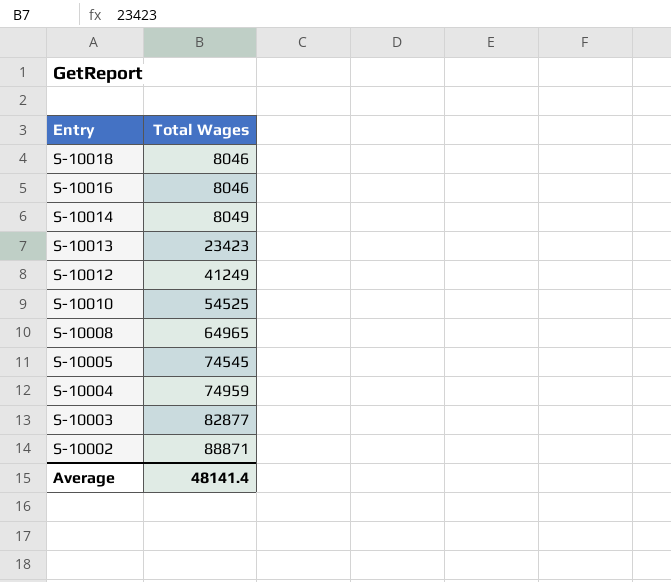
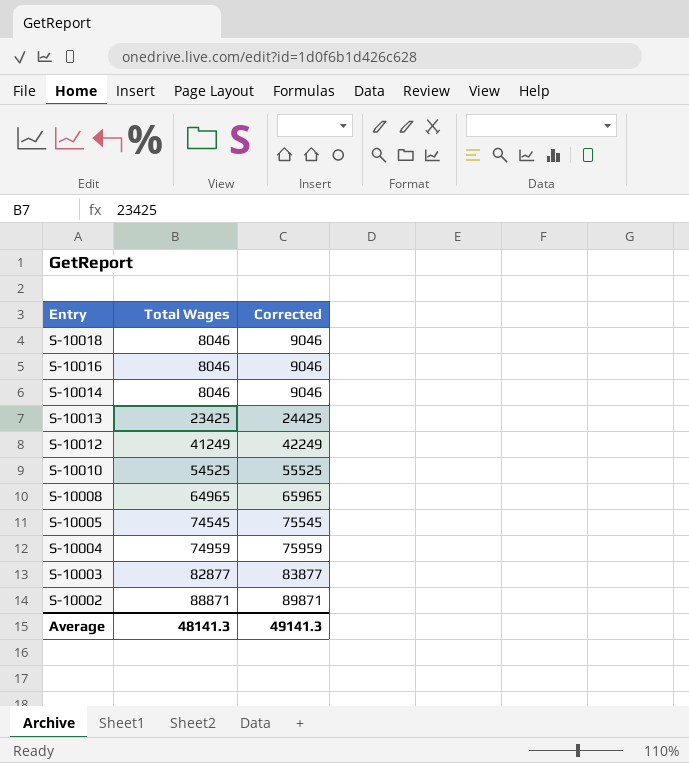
column Corrected | formula: none -> [Total Wages] + 1000
S-10014 | Total Wages: 8049 -> 8046
S-10013 | Total Wages: 23423 -> 23425
Average | Total Wages: 48141.4 -> 48141.3

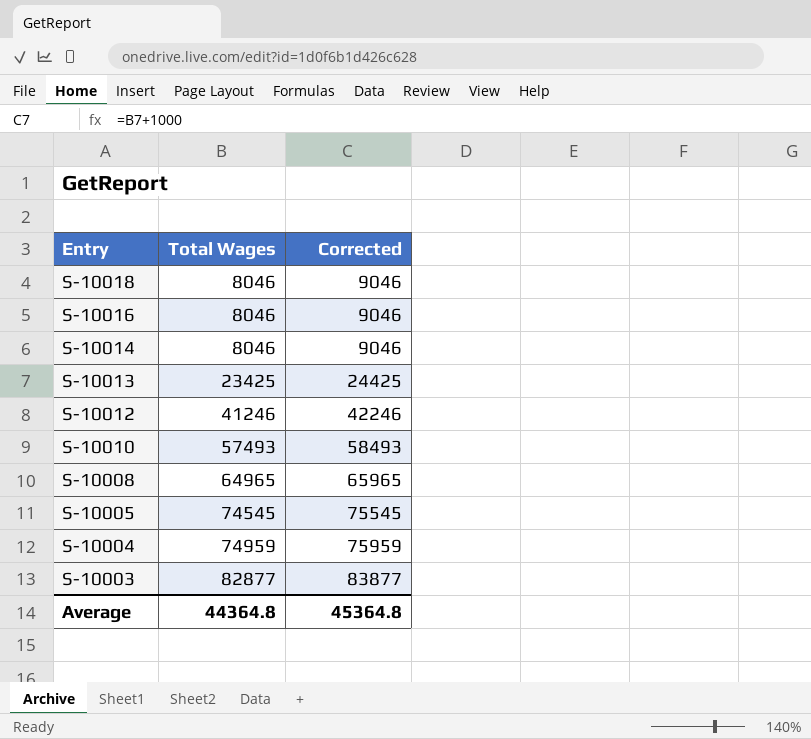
row S-10002: 88871 | 89871 -> none
S-10012 | Total Wages: 41249 -> 41246
S-10012 | Corrected: 42249 -> 42246
S-10010 | Total Wages: 54525 -> 57493
S-10010 | Corrected: 55525 -> 58493
Average | Total Wages: 48141.3 -> 44364.8
Average | Corrected: 49141.3 -> 45364.8

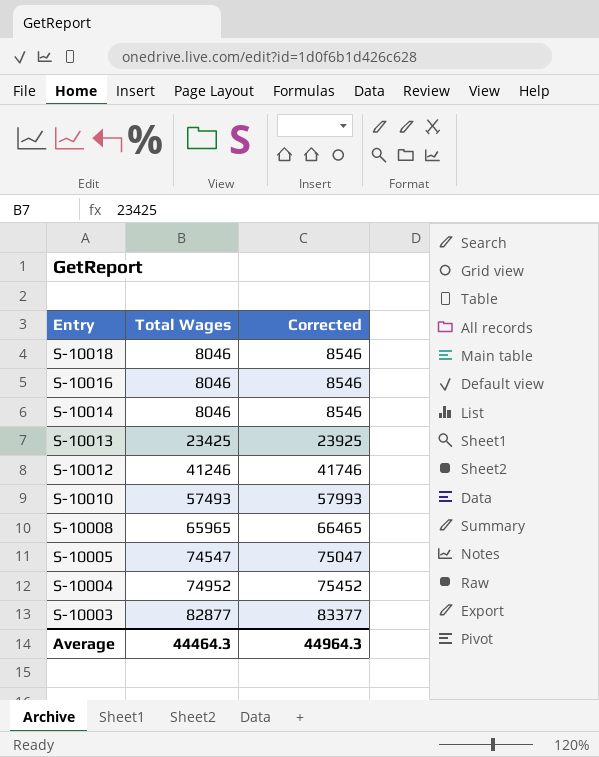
column Corrected | formula: [Total Wages] + 1000 -> [Total Wages] + 500
S-10008 | Total Wages: 64965 -> 65965
S-10005 | Total Wages: 74545 -> 74547
S-10004 | Total Wages: 74959 -> 74952
Average | Total Wages: 44364.8 -> 44464.3
Average | Corrected: 45364.8 -> 44964.3

